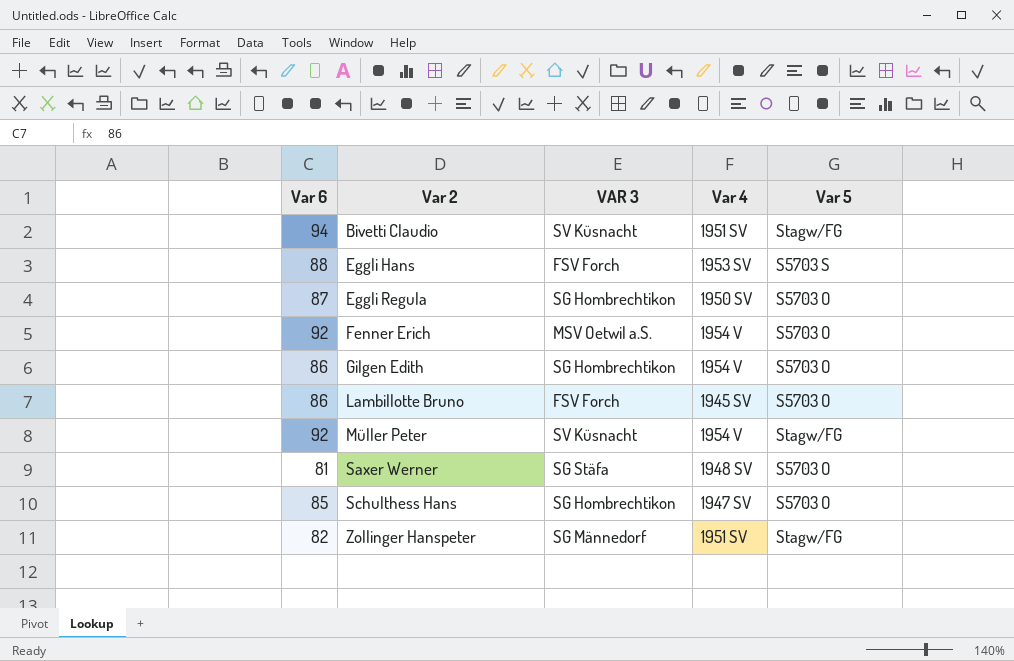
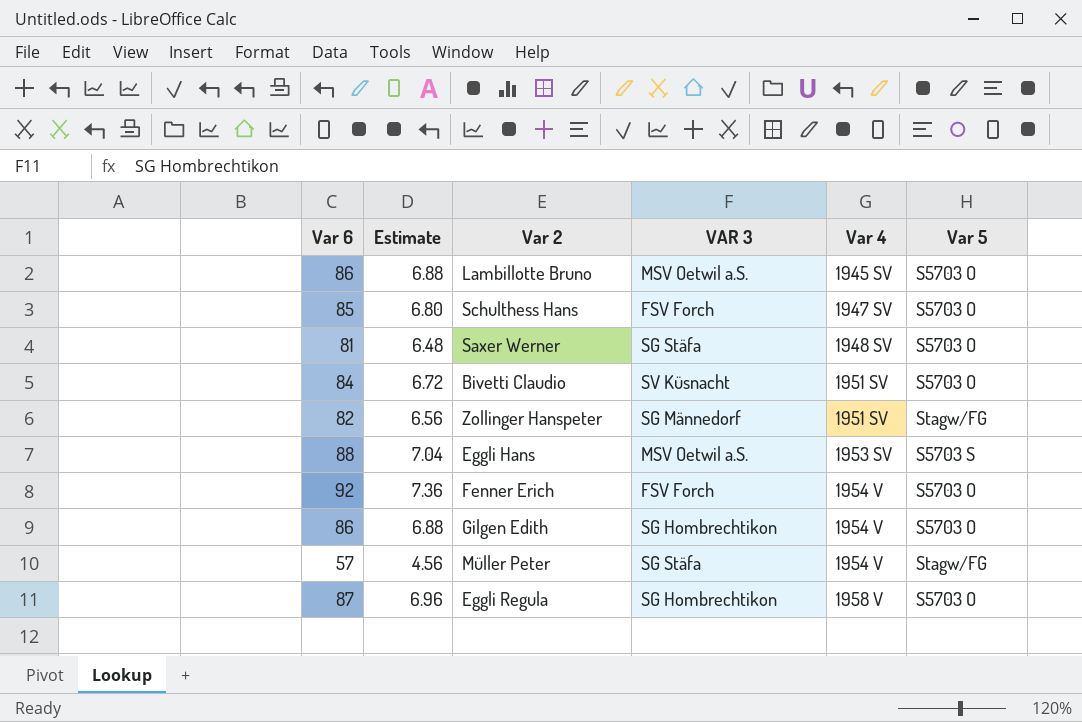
row order: Var 2 ascending -> Var 4 ascending
column Estimate | formula: none -> [Var 6] * 0.08
Lambillotte Bruno | VAR 3: FSV Forch -> MSV Oetwil a.S.
Schulthess Hans | VAR 3: SG Hombrechtikon -> FSV Forch
Bivetti Claudio | Var 6: 94 -> 84
Bivetti Claudio | Var 5: Stagw/FG -> S5703 O
Eggli Hans | VAR 3: FSV Forch -> MSV Oetwil a.S.
Fenner Erich | VAR 3: MSV Oetwil a.S. -> FSV Forch
Müller Peter | Var 6: 92 -> 57
Müller Peter | VAR 3: SV Küsnacht -> SG Stäfa
Eggli Regula | Var 4: 1950 SV -> 1958 V

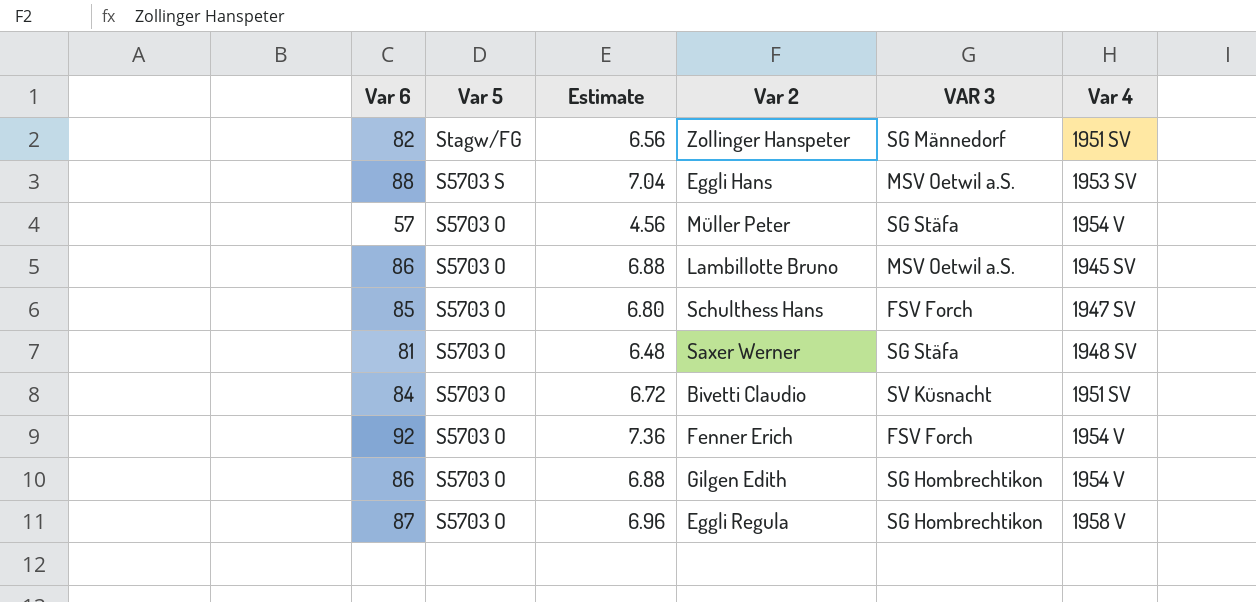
row order: Var 4 ascending -> Var 5 descending
column Var 5 | position: 6 -> 2
Müller Peter | Var 5: Stagw/FG -> S5703 O

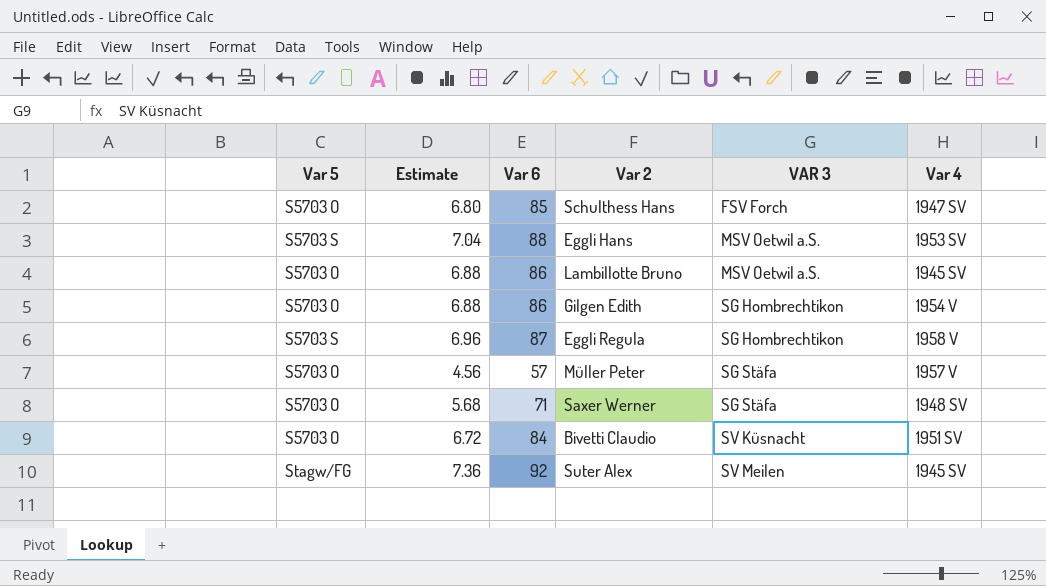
row order: Var 5 descending -> VAR 3 ascending
column Var 6 | position: 1 -> 3
row Zollinger Hanspeter: 82 | Stagw/FG | 6.56 | SG Männedorf | 1951 SV -> none
row Fenner Erich: 92 | S5703 O | 7.36 | FSV Forch | 1954 V -> none
Eggli Regula | Var 5: S5703 O -> S5703 S
Müller Peter | Var 4: 1954 V -> 1957 V
Saxer Werner | Estimate: 6.48 -> 5.68
Saxer Werner | Var 6: 81 -> 71
row Suter Alex: none -> Stagw/FG | 7.36 | 92 | SV Meilen | 1945 SV

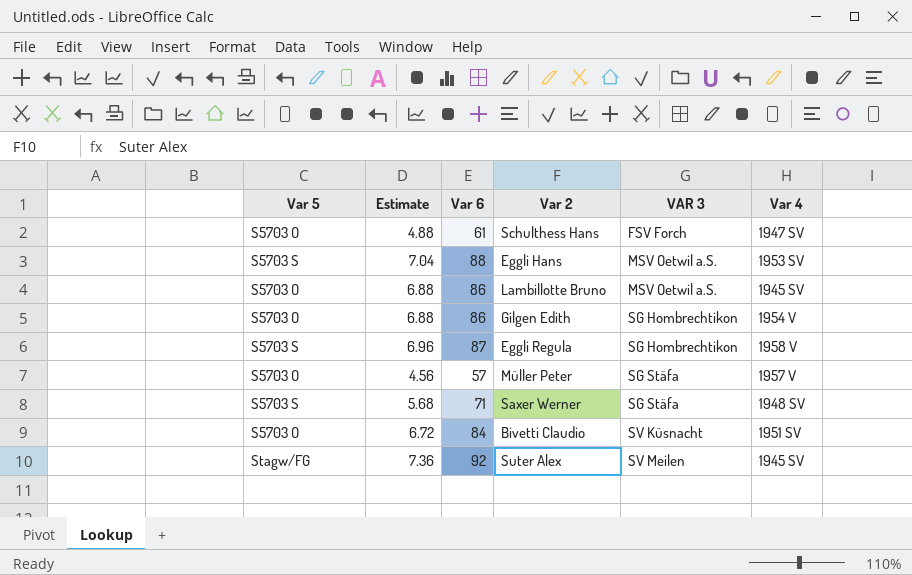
Schulthess Hans | Estimate: 6.80 -> 4.88
Schulthess Hans | Var 6: 85 -> 61
Saxer Werner | Var 5: S5703 O -> S5703 S

